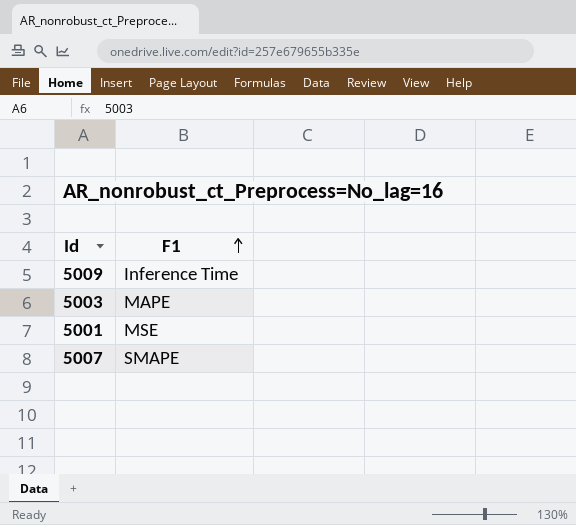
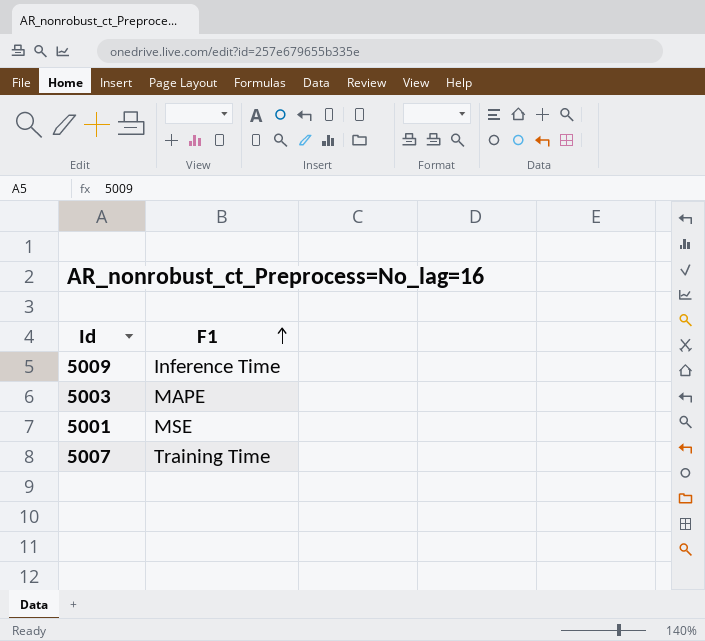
5007 | F1: SMAPE -> Training Time

